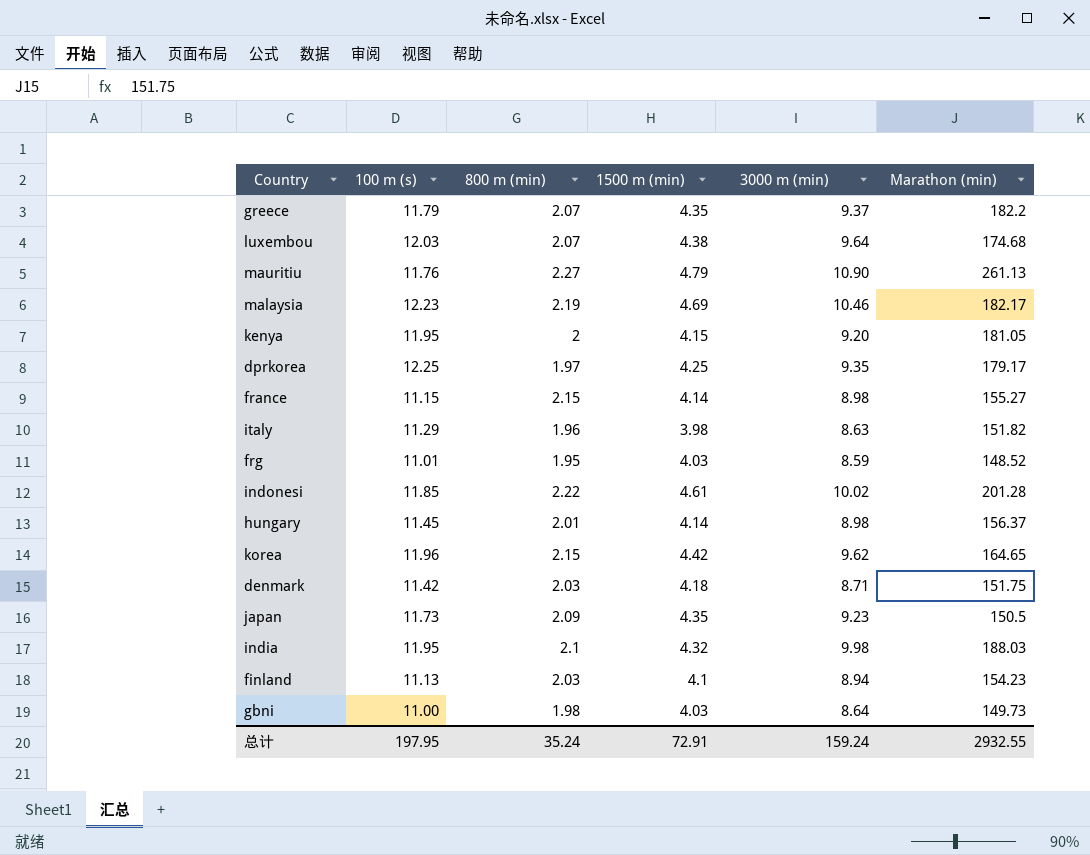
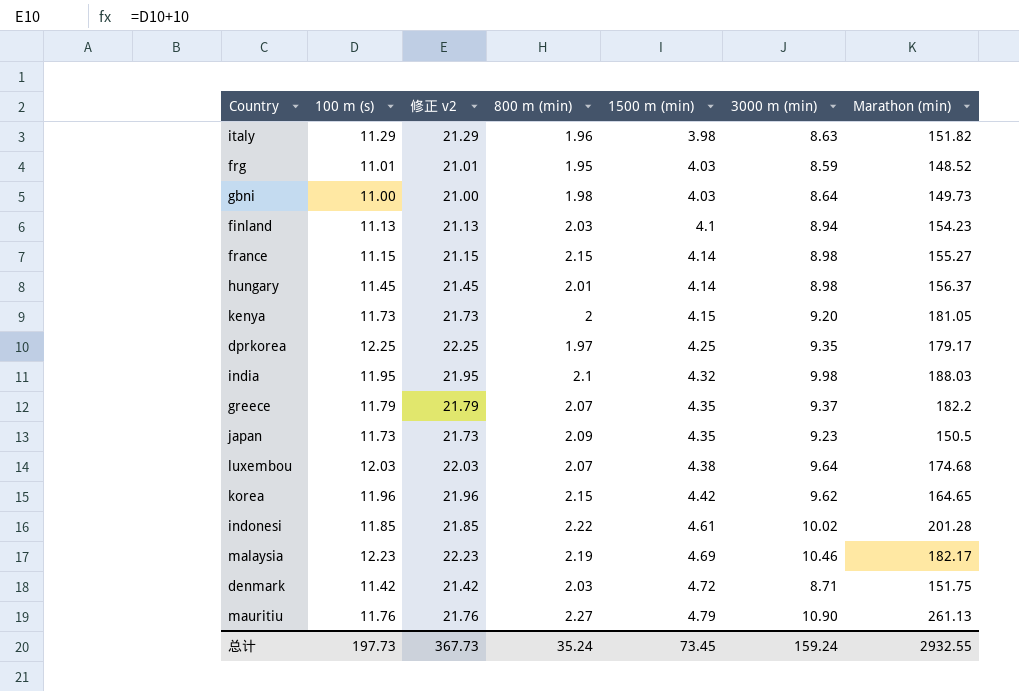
row order: none -> 1500 m (min) ascending
column 修正 v2 | formula: none -> [100 m (s)] + 10
kenya | 100 m (s): 11.95 -> 11.73
denmark | 1500 m (min): 4.18 -> 4.72
总计 | 100 m (s): 197.95 -> 197.73
总计 | 1500 m (min): 72.91 -> 73.45

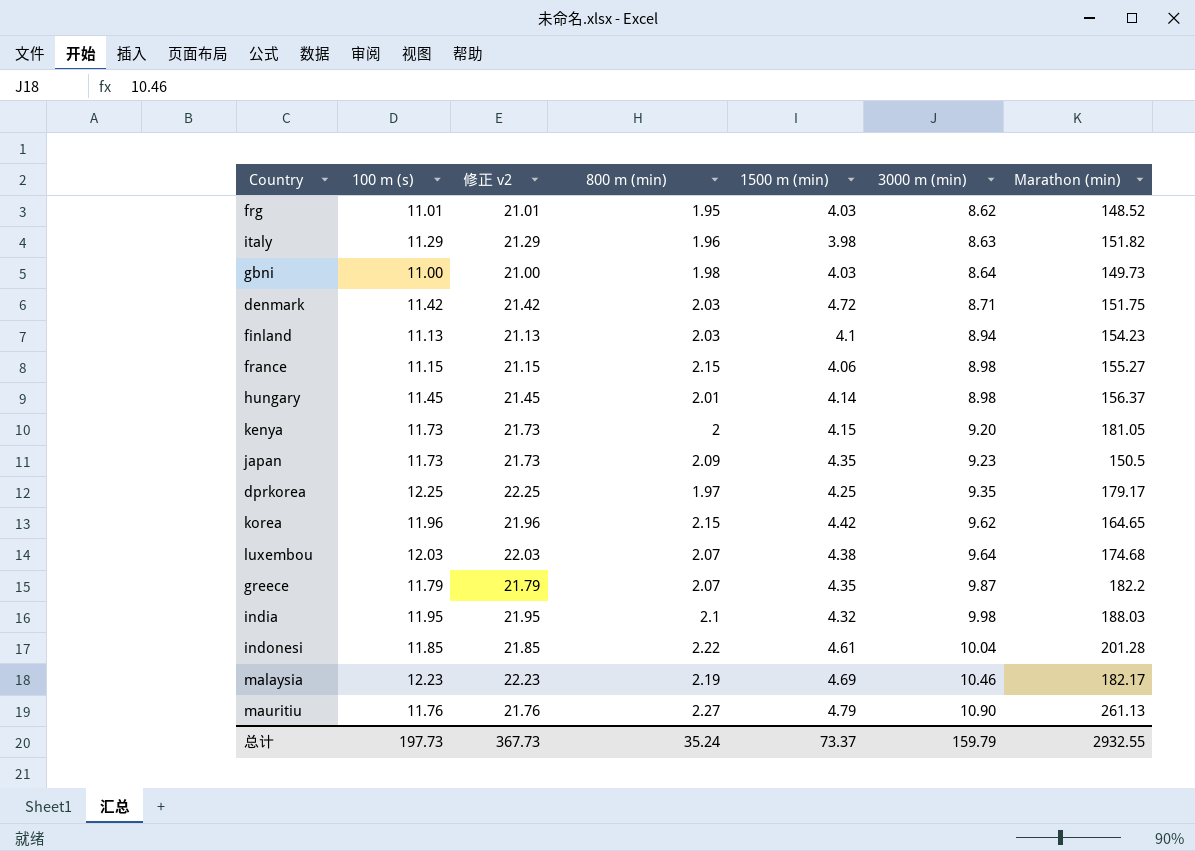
row order: 1500 m (min) ascending -> 3000 m (min) ascending
frg | 3000 m (min): 8.59 -> 8.62
france | 1500 m (min): 4.14 -> 4.06
greece | 3000 m (min): 9.37 -> 9.87
indonesi | 3000 m (min): 10.02 -> 10.04
总计 | 1500 m (min): 73.45 -> 73.37
总计 | 3000 m (min): 159.24 -> 159.79

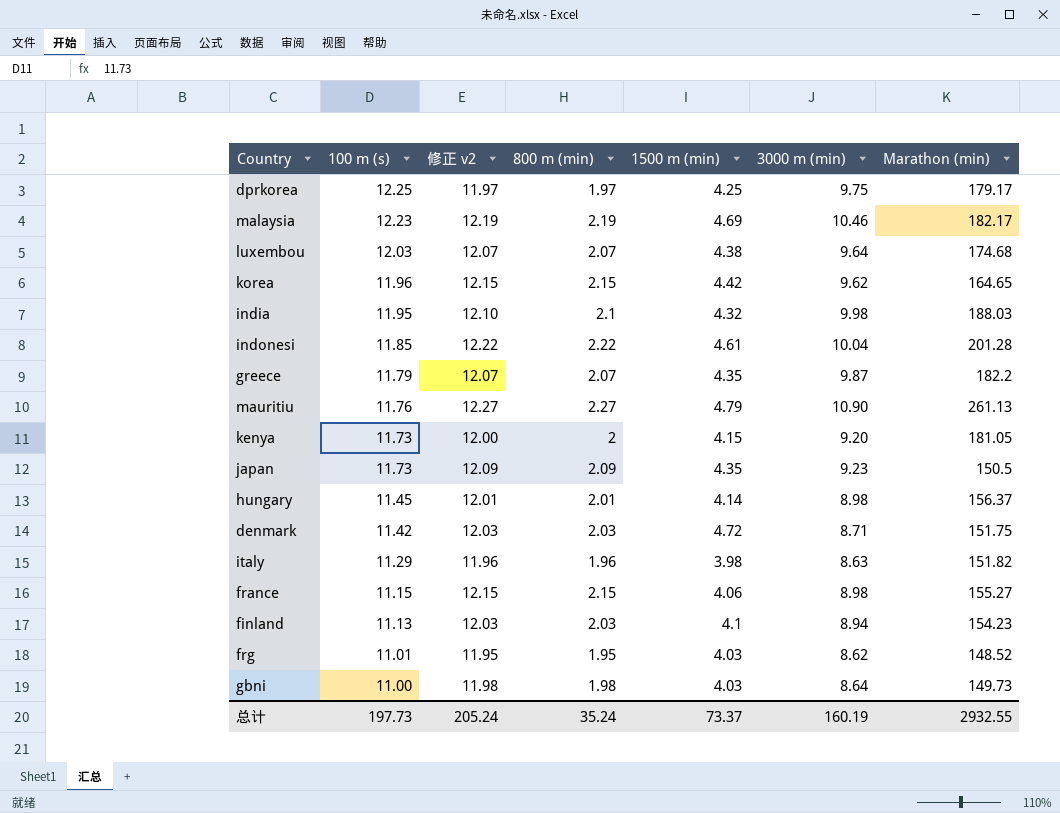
row order: 3000 m (min) ascending -> 100 m (s) descending
column 修正 v2 | formula: [100 m (s)] + 10 -> [800 m (min)] + 10
dprkorea | 3000 m (min): 9.35 -> 9.75
总计 | 修正 v2: 367.73 -> 205.24
总计 | 3000 m (min): 159.79 -> 160.19

